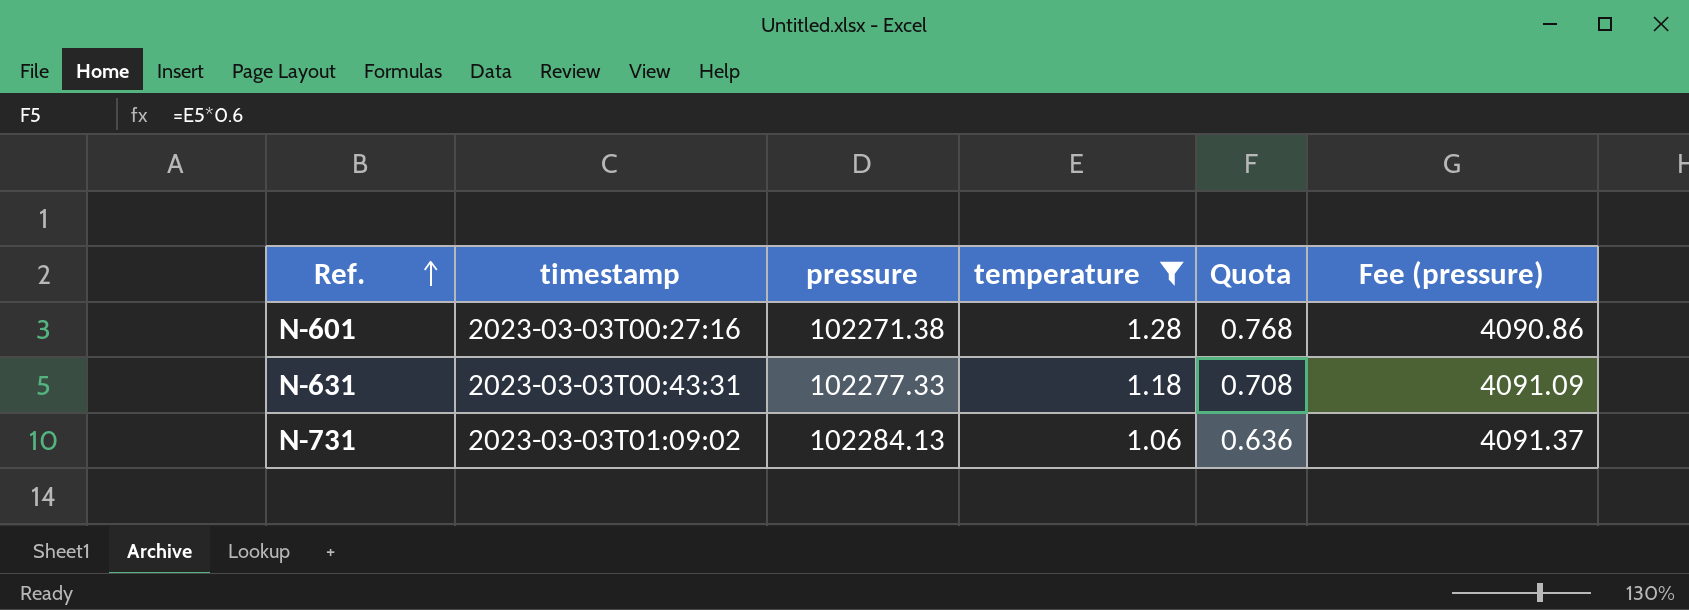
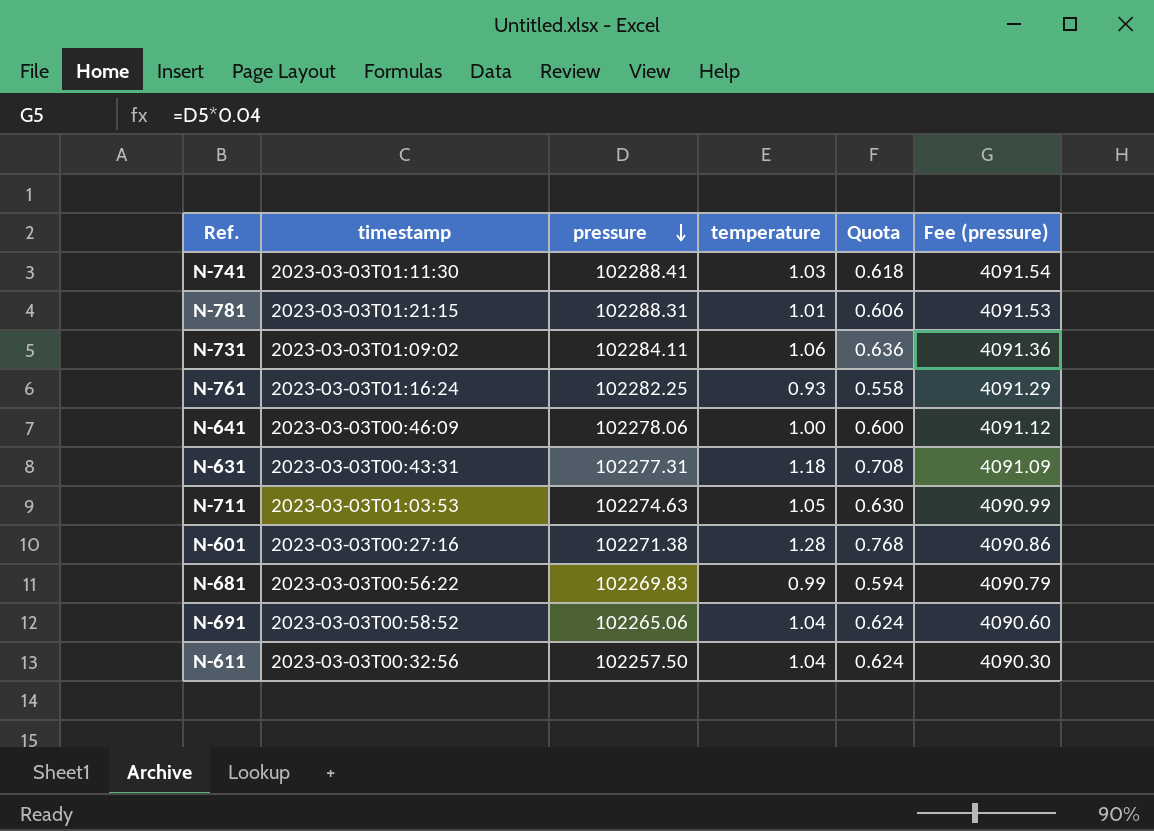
filter: temperature >= 1.06 -> none
row order: Ref. ascending -> pressure descending
N-731 | pressure: 102284.13 -> 102284.11
N-731 | Fee (pressure): 4091.37 -> 4091.36
N-631 | pressure: 102277.33 -> 102277.31

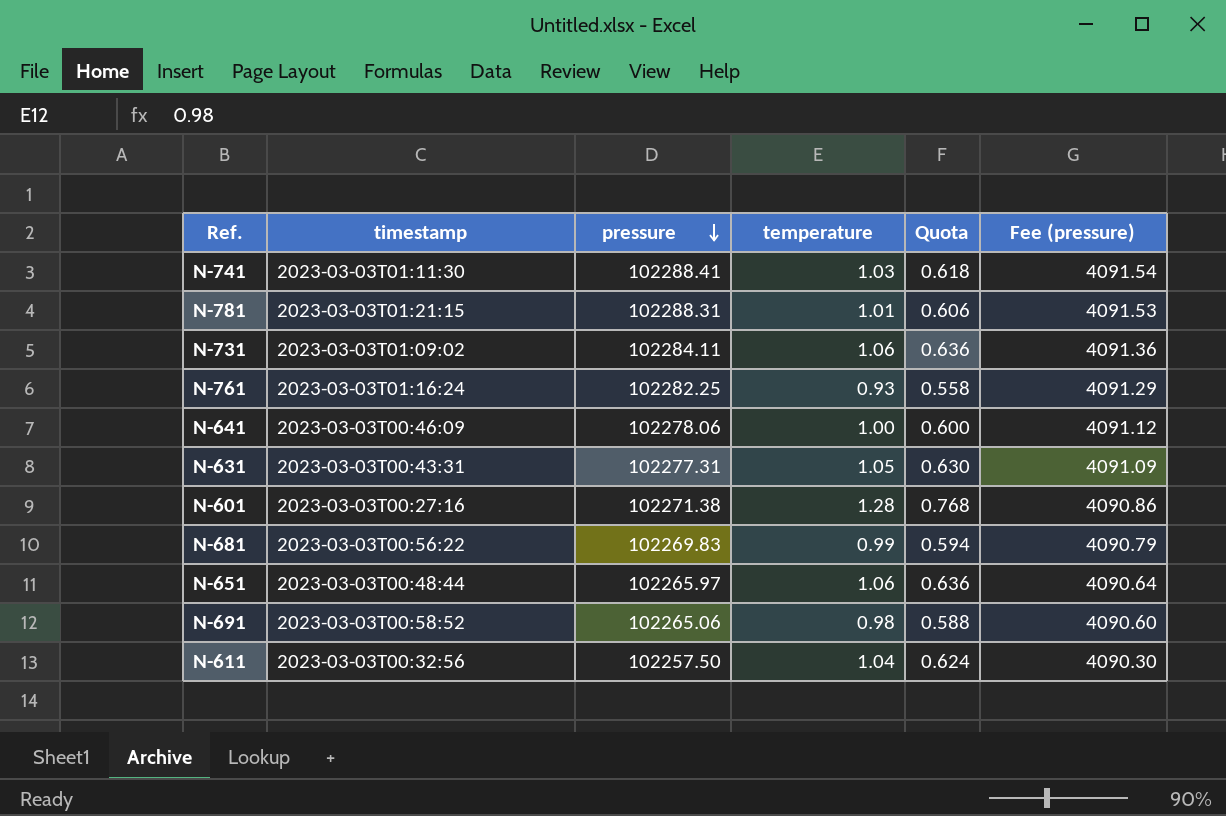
row N-711: 2023-03-03T01:03:53 | 102274.63 | 1.05 | 0.630 | 4090.99 -> none
N-631 | temperature: 1.18 -> 1.05
N-631 | Quota: 0.708 -> 0.630
row N-651: none -> 2023-03-03T00:48:44 | 102265.97 | 1.06 | 0.636 | 4090.64
N-691 | temperature: 1.04 -> 0.98
N-691 | Quota: 0.624 -> 0.588

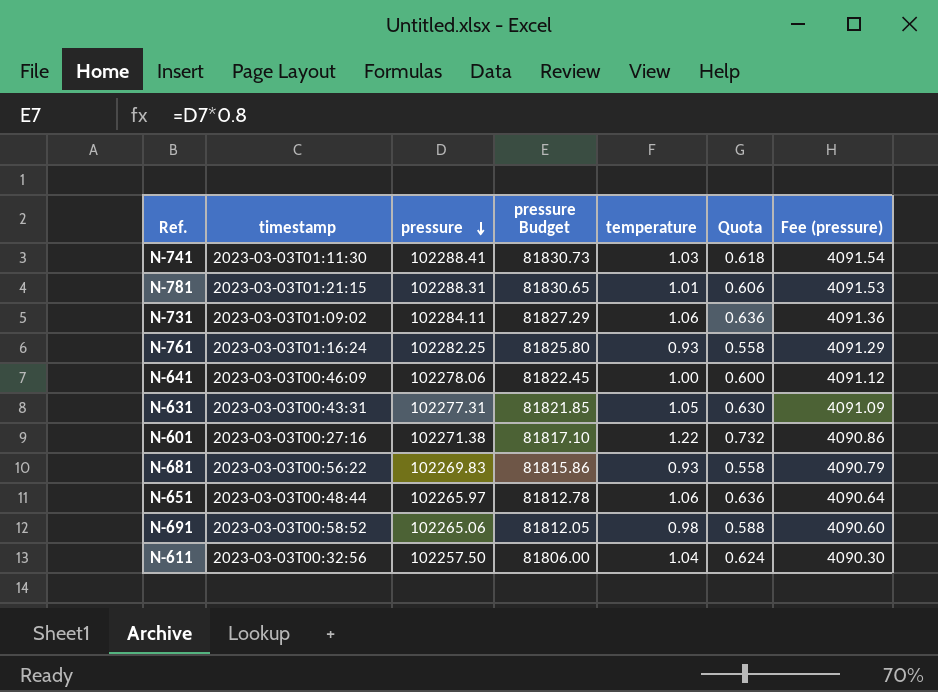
column pressure Budget | formula: none -> [pressure] * 0.8
N-601 | temperature: 1.28 -> 1.22
N-601 | Quota: 0.768 -> 0.732
N-681 | temperature: 0.99 -> 0.93
N-681 | Quota: 0.594 -> 0.558

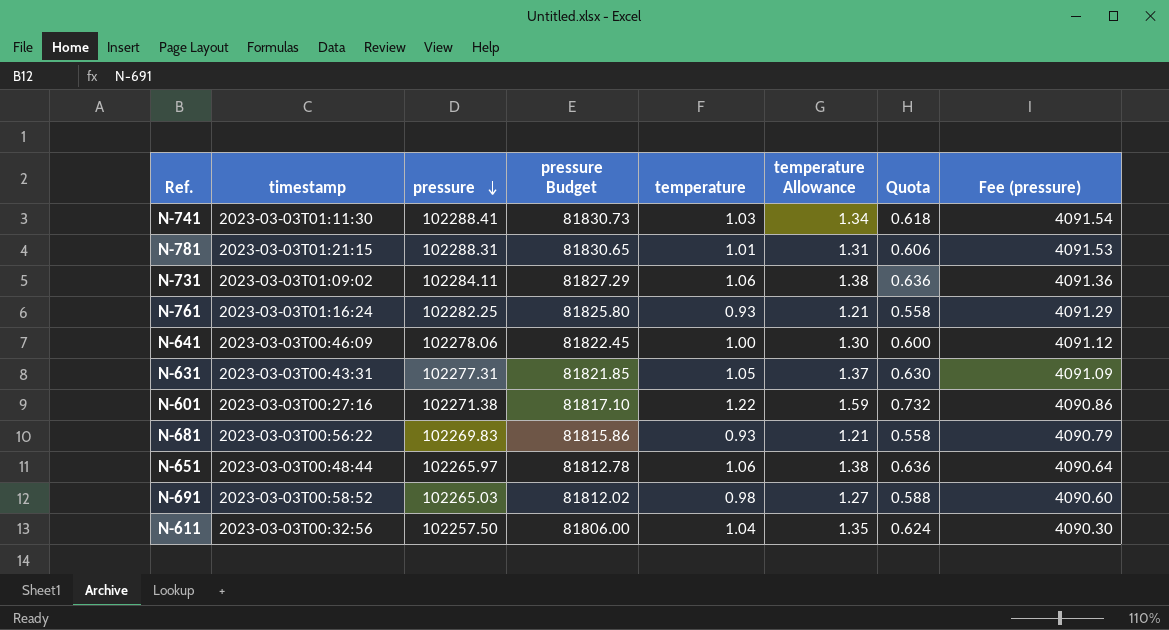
column temperature Allowance | formula: none -> [temperature] * 1.3
N-691 | pressure: 102265.06 -> 102265.03
N-691 | pressure Budget: 81812.05 -> 81812.02

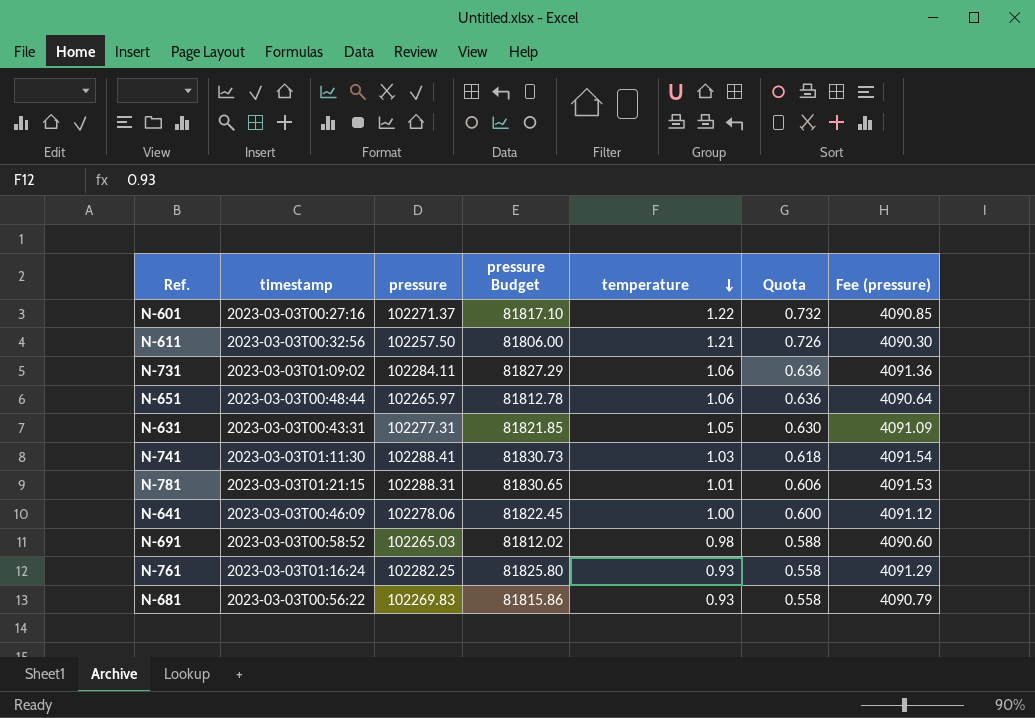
row order: pressure descending -> temperature descending
column temperature Allowance | formula: [temperature] * 1.3 -> none
N-601 | pressure: 102271.38 -> 102271.37
N-601 | Fee (pressure): 4090.86 -> 4090.85
N-611 | temperature: 1.04 -> 1.21
N-611 | Quota: 0.624 -> 0.726

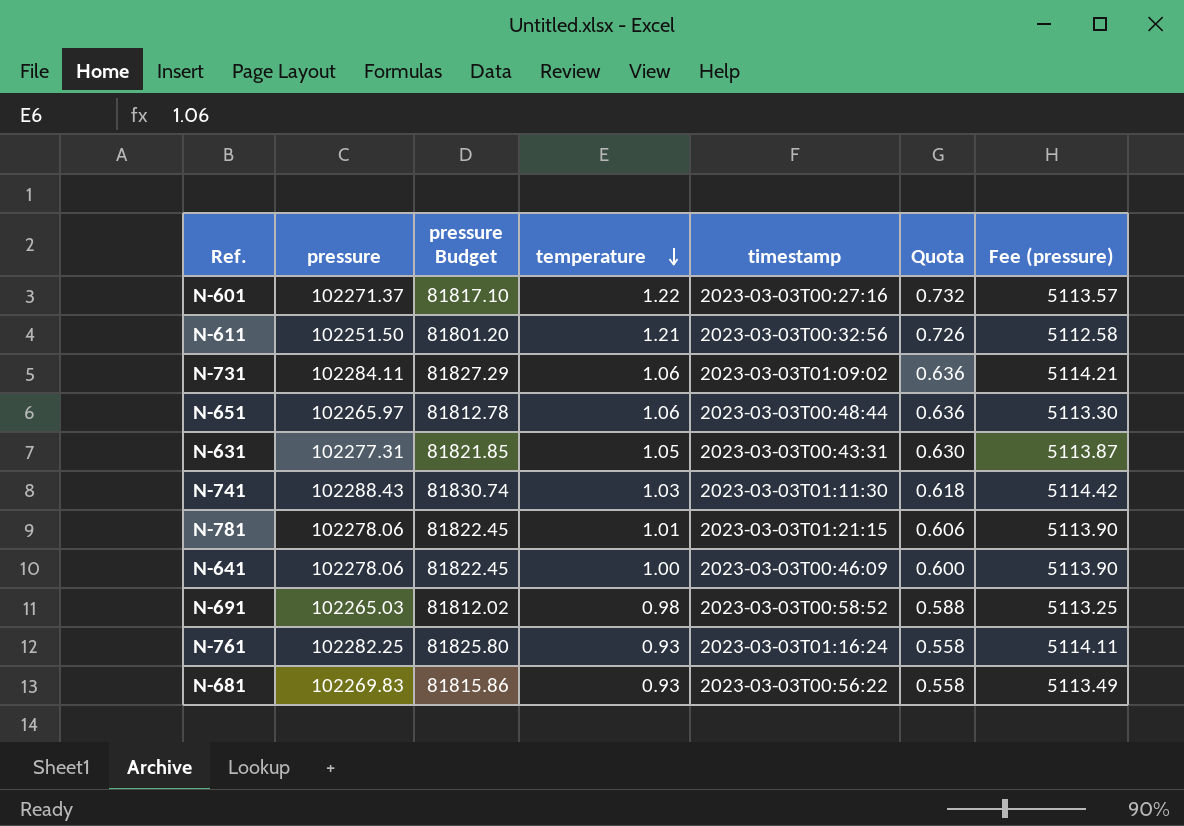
column timestamp | position: 2 -> 5
column Fee (pressure) | formula: [pressure] * 0.04 -> [pressure] * 0.05
N-611 | pressure: 102257.50 -> 102251.50
N-611 | pressure Budget: 81806.00 -> 81801.20
N-741 | pressure: 102288.41 -> 102288.43
N-741 | pressure Budget: 81830.73 -> 81830.74
N-781 | pressure: 102288.31 -> 102278.06
N-781 | pressure Budget: 81830.65 -> 81822.45

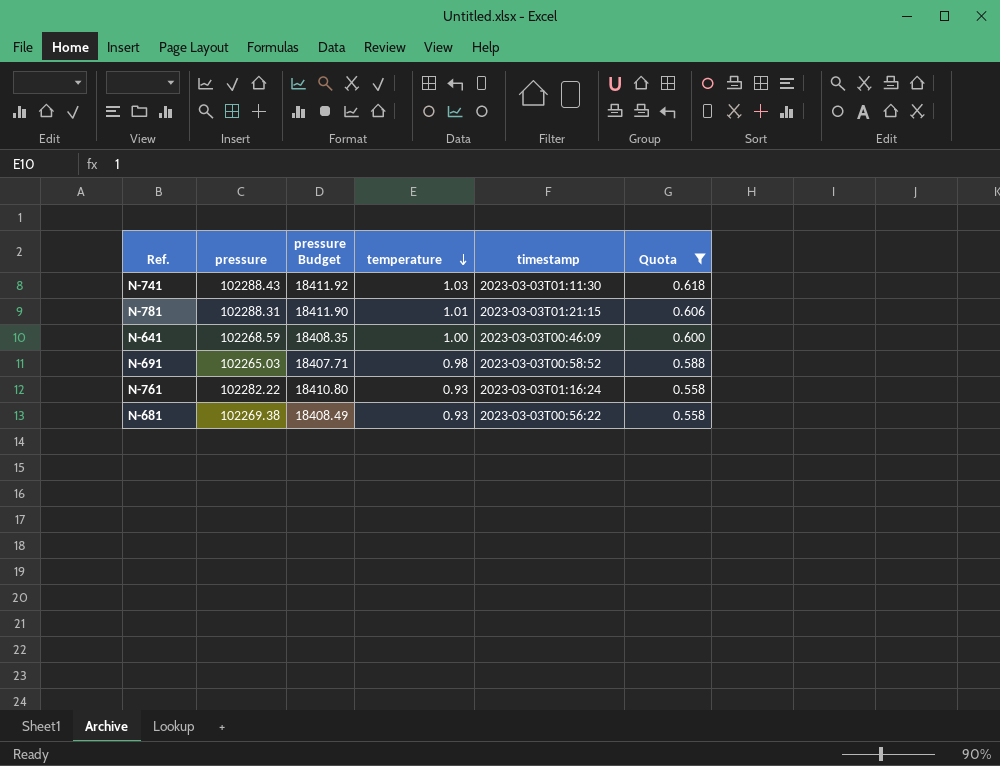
filter: none -> Quota <= 0.618
column Fee (pressure) | formula: [pressure] * 0.05 -> none
column pressure Budget | formula: [pressure] * 0.8 -> [pressure] * 0.18
N-781 | pressure: 102278.06 -> 102288.31
N-641 | pressure: 102278.06 -> 102268.59
N-761 | pressure: 102282.25 -> 102282.22
N-681 | pressure: 102269.83 -> 102269.38

